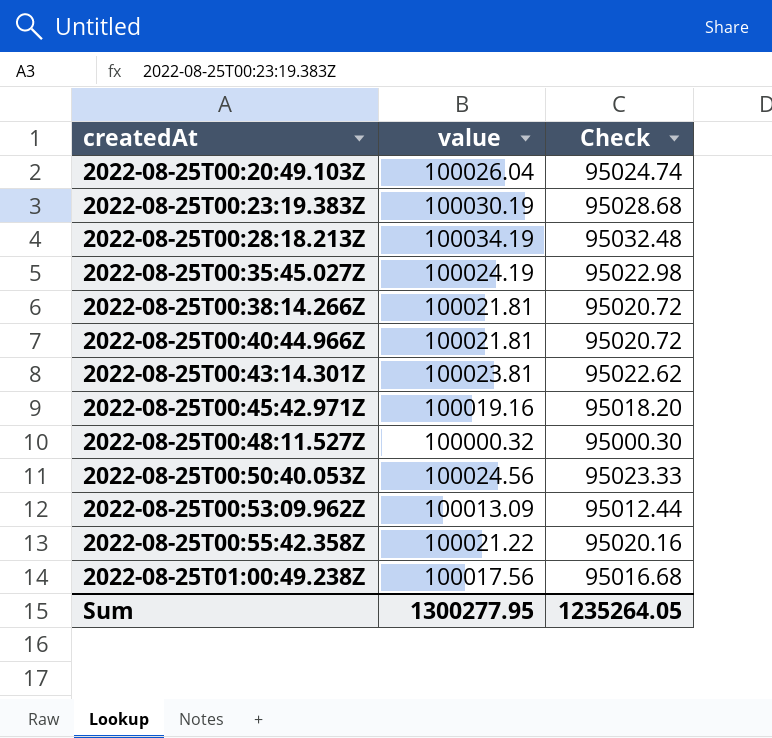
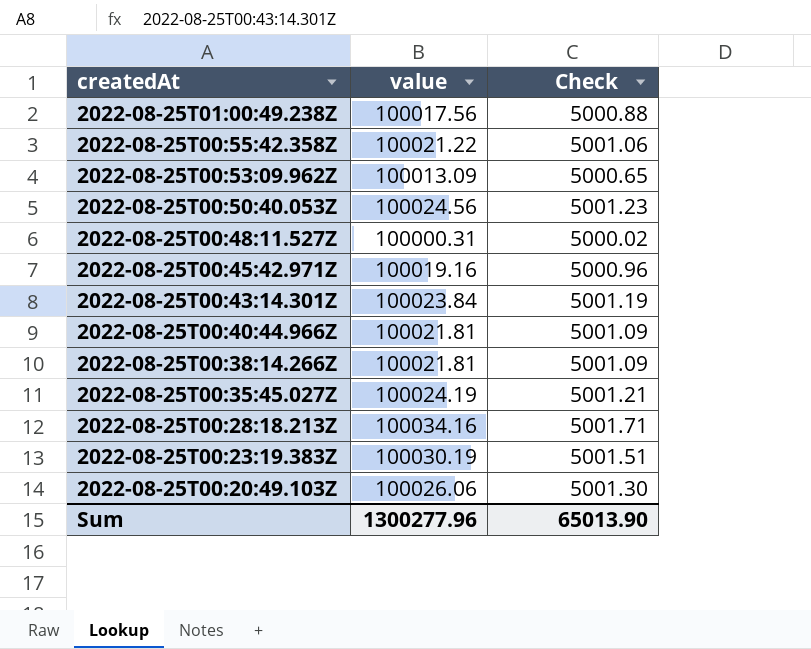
row order: createdAt ascending -> createdAt descending
column Check | formula: [value] * 0.95 -> [value] * 0.05
2022-08-25T00:48:11.527Z | value: 100000.32 -> 100000.31
2022-08-25T00:43:14.301Z | value: 100023.81 -> 100023.84
2022-08-25T00:28:18.213Z | value: 100034.19 -> 100034.16
2022-08-25T00:20:49.103Z | value: 100026.04 -> 100026.06
Sum | value: 1300277.95 -> 1300277.96
Sum | Check: 1235264.05 -> 65013.90

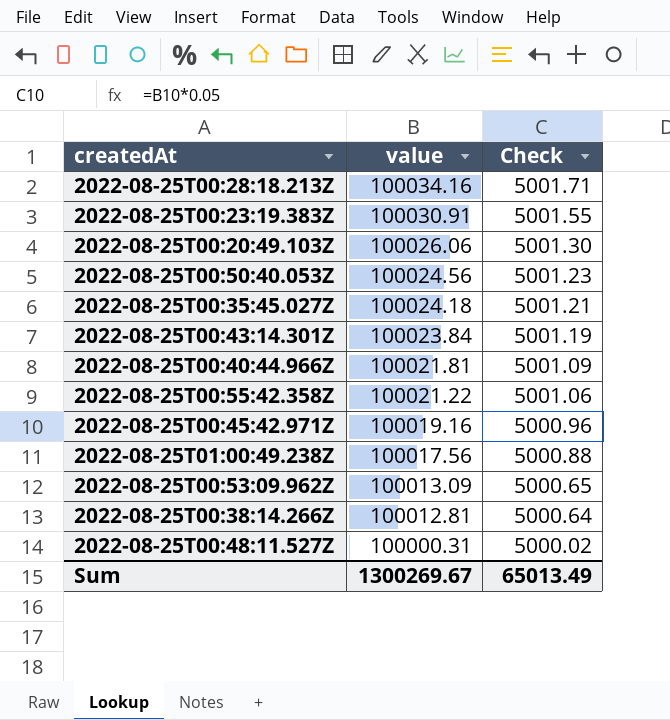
row order: createdAt descending -> value descending
2022-08-25T00:23:19.383Z | value: 100030.19 -> 100030.91
2022-08-25T00:23:19.383Z | Check: 5001.51 -> 5001.55
2022-08-25T00:35:45.027Z | value: 100024.19 -> 100024.18
2022-08-25T00:38:14.266Z | value: 100021.81 -> 100012.81
2022-08-25T00:38:14.266Z | Check: 5001.09 -> 5000.64
Sum | value: 1300277.96 -> 1300269.67
Sum | Check: 65013.90 -> 65013.49

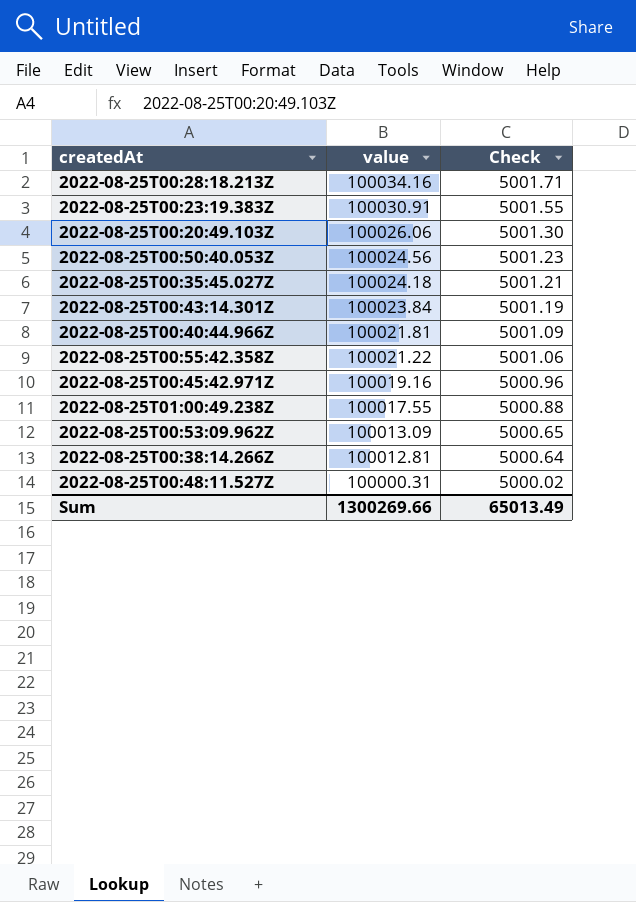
2022-08-25T01:00:49.238Z | value: 100017.56 -> 100017.55
Sum | value: 1300269.67 -> 1300269.66

